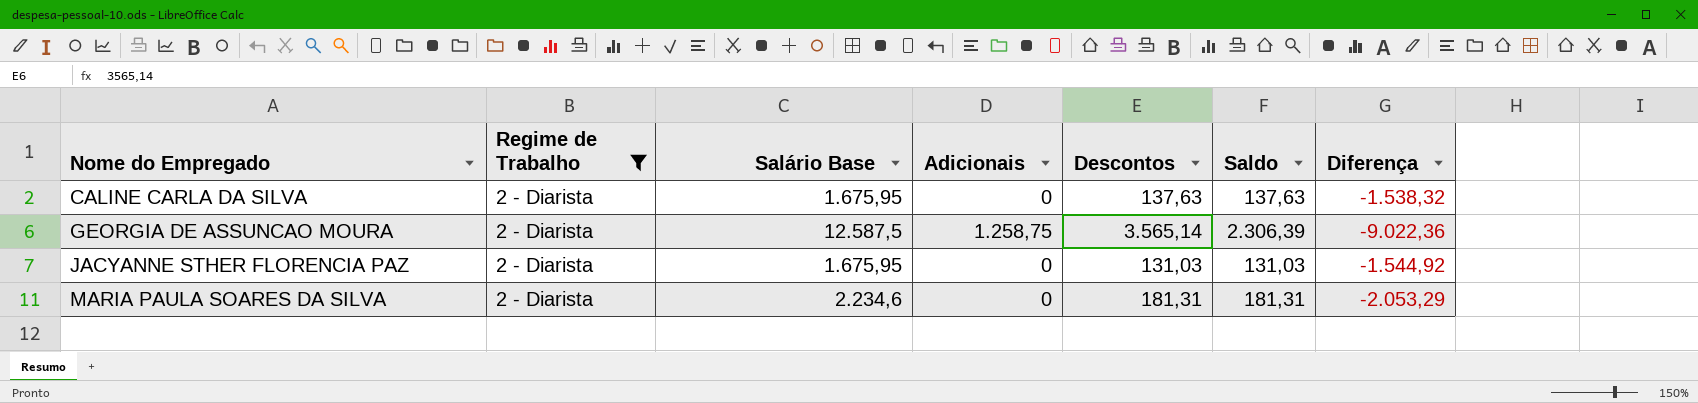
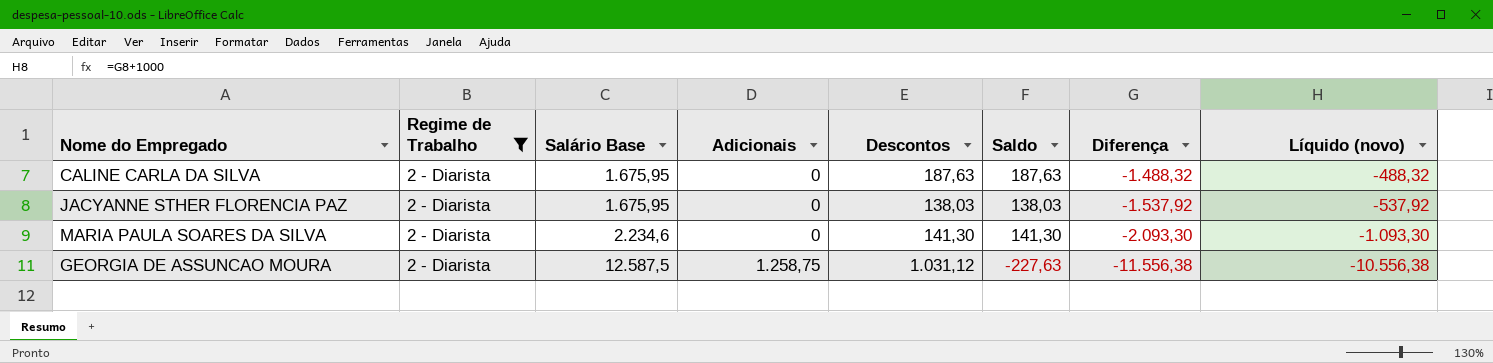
row order: Nome do Empregado ascending -> Salário Base ascending
column Líquido (novo) | formula: none -> [Diferença] + 1000
CALINE CARLA DA SILVA | Descontos: 137,63 -> 187,63
CALINE CARLA DA SILVA | Saldo: 137,63 -> 187,63
CALINE CARLA DA SILVA | Diferença: -1.538,32 -> -1.488,32
JACYANNE STHER FLORENCIA PAZ | Descontos: 131,03 -> 138,03
JACYANNE STHER FLORENCIA PAZ | Saldo: 131,03 -> 138,03
JACYANNE STHER FLORENCIA PAZ | Diferença: -1.544,92 -> -1.537,92
MARIA PAULA SOARES DA SILVA | Descontos: 181,31 -> 141,30
MARIA PAULA SOARES DA SILVA | Saldo: 181,31 -> 141,30
MARIA PAULA SOARES DA SILVA | Diferença: -2.053,29 -> -2.093,30
GEORGIA DE ASSUNCAO MOURA | Descontos: 3.565,14 -> 1.031,12
GEORGIA DE ASSUNCAO MOURA | Saldo: 2.306,39 -> -227,63
GEORGIA DE ASSUNCAO MOURA | Diferença: -9.022,36 -> -11.556,38

